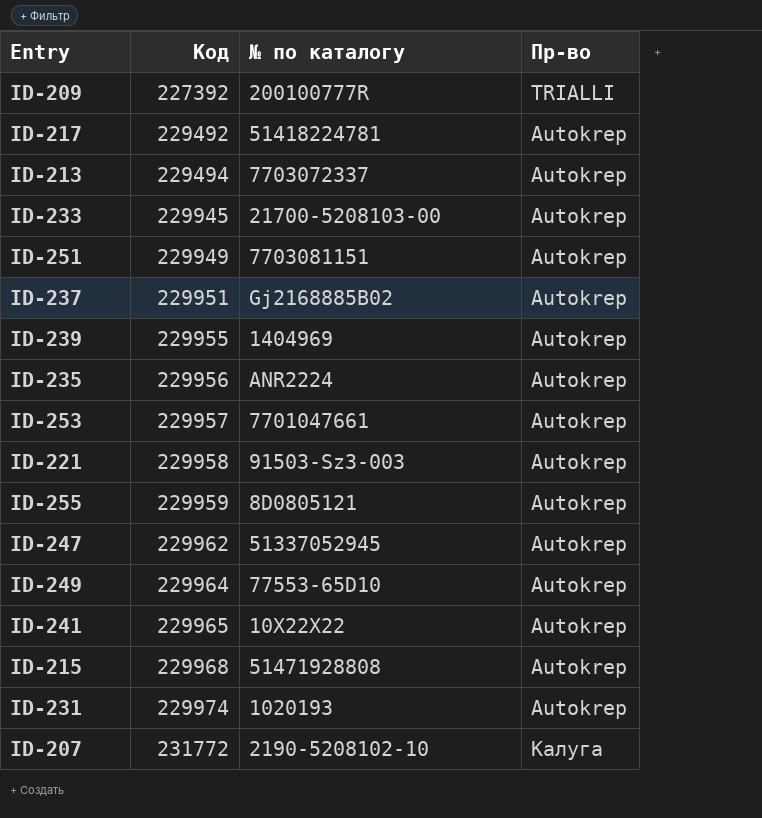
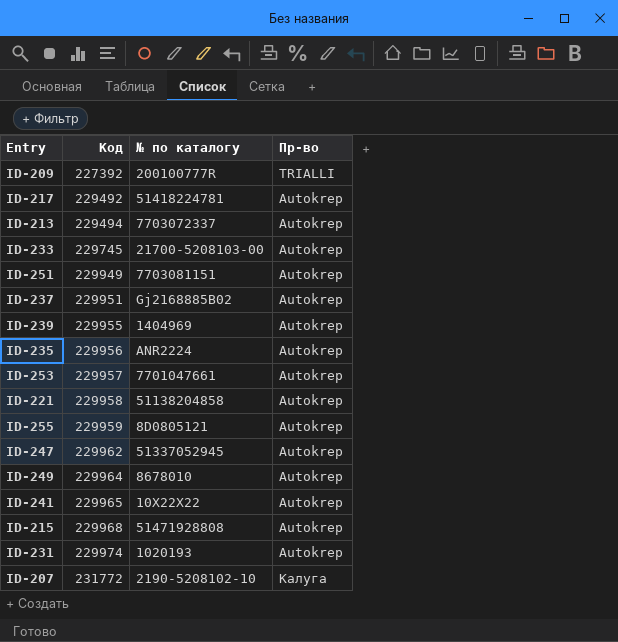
ID-233 | Код: 229945 -> 229745
ID-221 | № по каталогу: 91503-Sz3-003 -> 51138204858
ID-249 | № по каталогу: 77553-65D10 -> 8678010

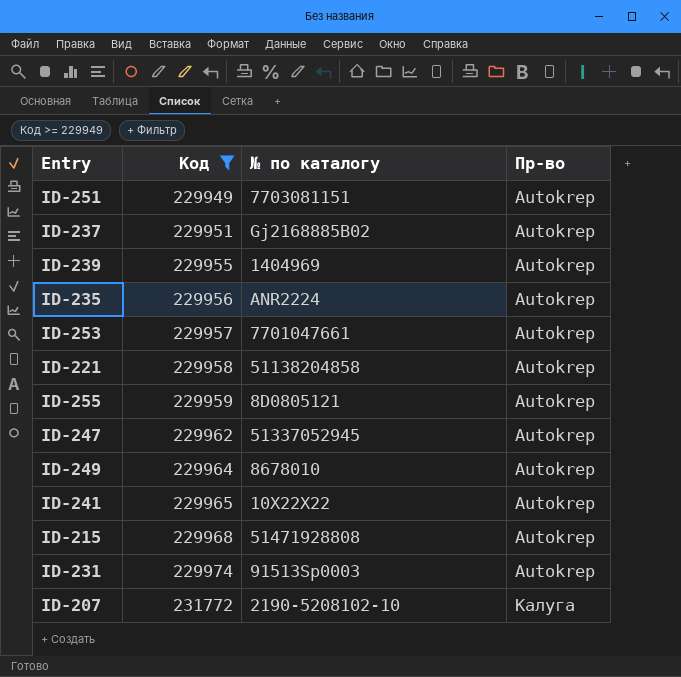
filter: none -> Код >= 229949
ID-231 | № по каталогу: 1020193 -> 91513Sp0003

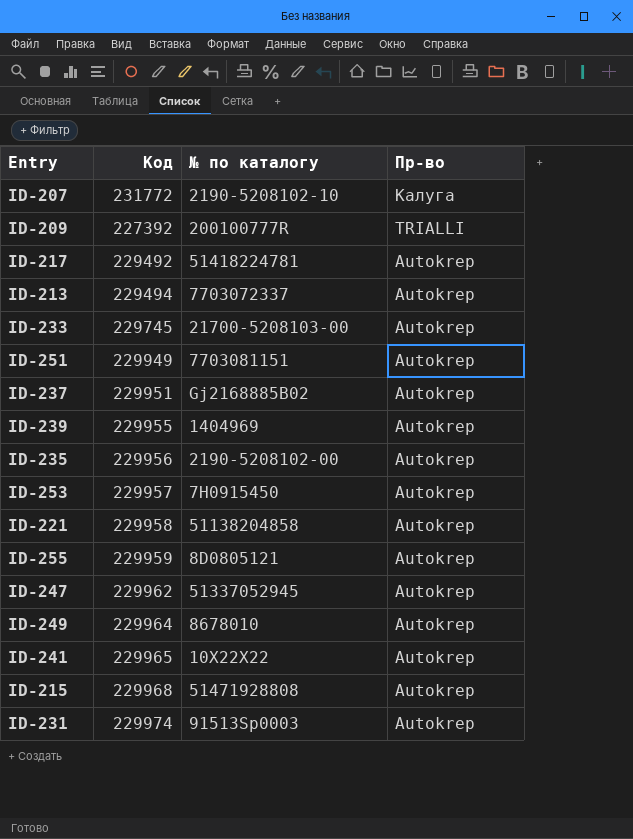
filter: Код >= 229949 -> none
row order: Код ascending -> Пр-во descending
ID-235 | № по каталогу: ANR2224 -> 2190-5208102-00
ID-253 | № по каталогу: 7701047661 -> 7H0915450

